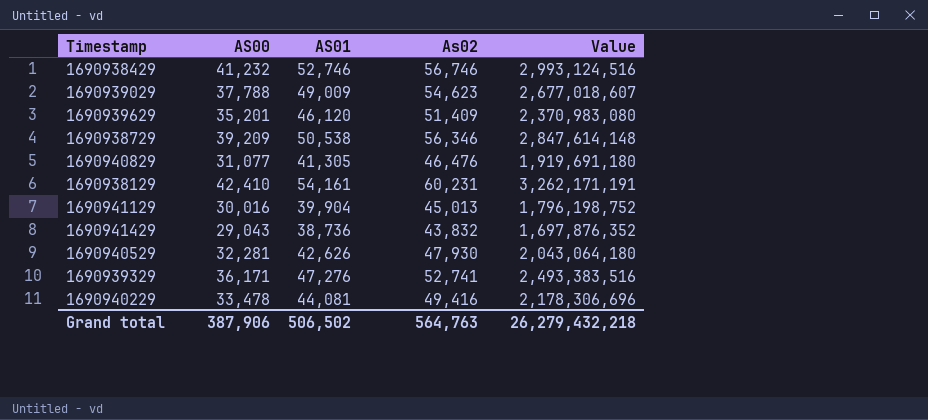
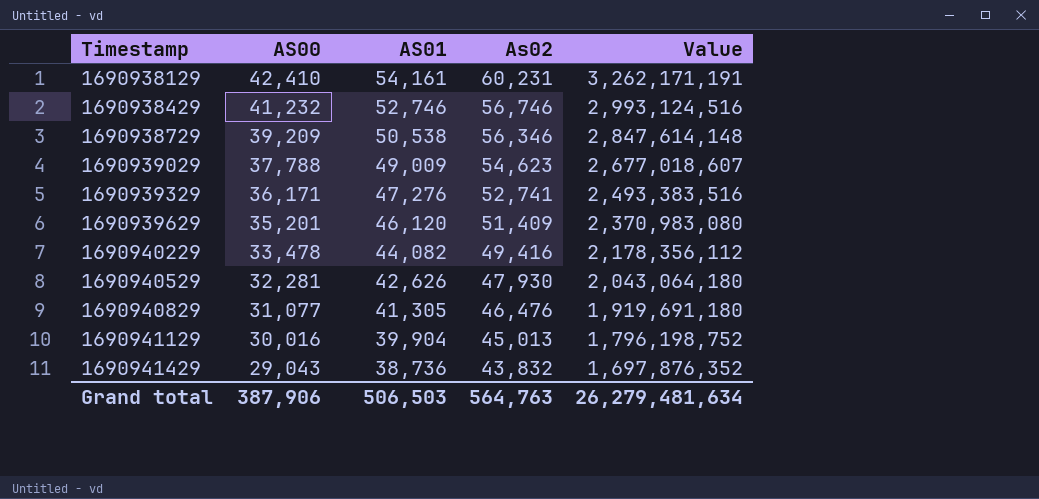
row order: none -> Timestamp ascending
1690940229 | AS01: 44,081 -> 44,082
1690940229 | Value: 2,178,306,696 -> 2,178,356,112
Grand total | AS01: 506,502 -> 506,503
Grand total | Value: 26,279,432,218 -> 26,279,481,634

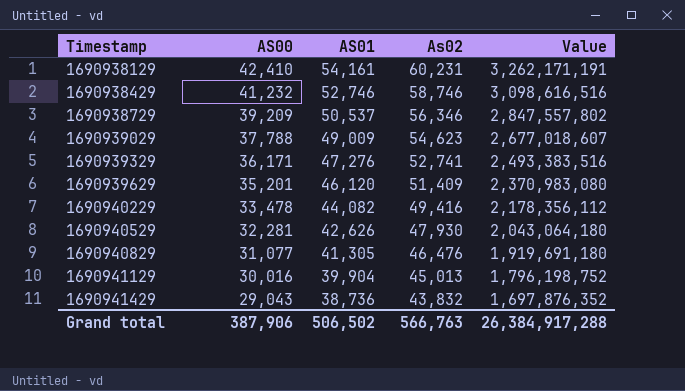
1690938429 | As02: 56,746 -> 58,746
1690938429 | Value: 2,993,124,516 -> 3,098,616,516
1690938729 | AS01: 50,538 -> 50,537
1690938729 | Value: 2,847,614,148 -> 2,847,557,802
Grand total | AS01: 506,503 -> 506,502
Grand total | As02: 564,763 -> 566,763
Grand total | Value: 26,279,481,634 -> 26,384,917,288

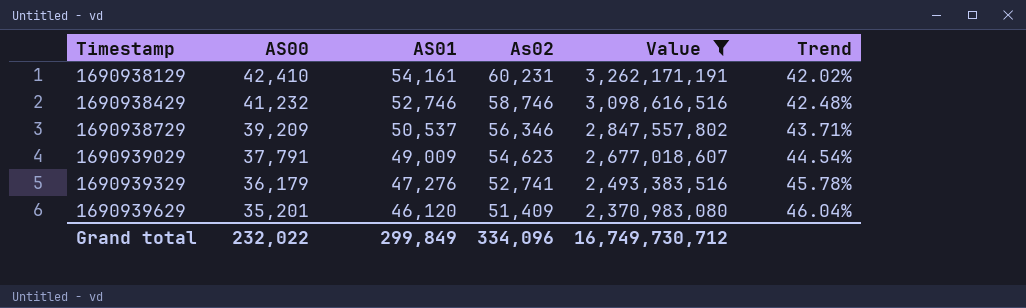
filter: none -> Value >= 2,370,983,080
column Trend | formula: none -> ([As02] - [AS00]) / [AS00]
1690939029 | AS00: 37,788 -> 37,791
1690939329 | AS00: 36,171 -> 36,179
Grand total | AS00: 387,906 -> 232,022
Grand total | AS01: 506,502 -> 299,849
Grand total | As02: 566,763 -> 334,096
Grand total | Value: 26,384,917,288 -> 16,749,730,712

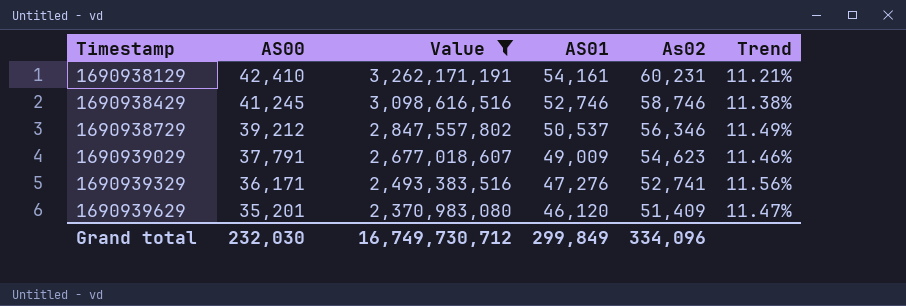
column Value | position: 5 -> 3
column Trend | formula: ([As02] - [AS00]) / [AS00] -> ([As02] - [AS01]) / [AS01]
1690938429 | AS00: 41,232 -> 41,245
1690938729 | AS00: 39,209 -> 39,212
1690939329 | AS00: 36,179 -> 36,171
Grand total | AS00: 232,022 -> 232,030

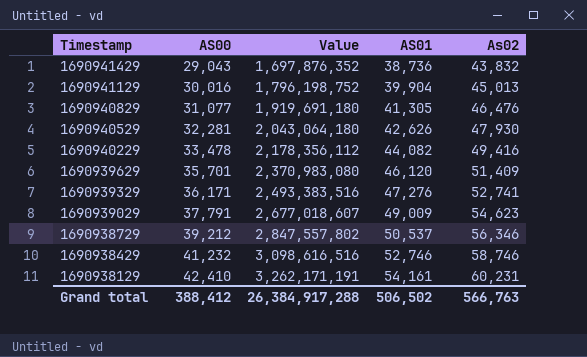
filter: Value >= 2,370,983,080 -> none
row order: Timestamp ascending -> Timestamp descending
column Trend | formula: ([As02] - [AS01]) / [AS01] -> none
1690939629 | AS00: 35,201 -> 35,701
1690938429 | AS00: 41,245 -> 41,232
Grand total | AS00: 232,030 -> 388,412
Grand total | Value: 16,749,730,712 -> 26,384,917,288
Grand total | AS01: 299,849 -> 506,502
Grand total | As02: 334,096 -> 566,763

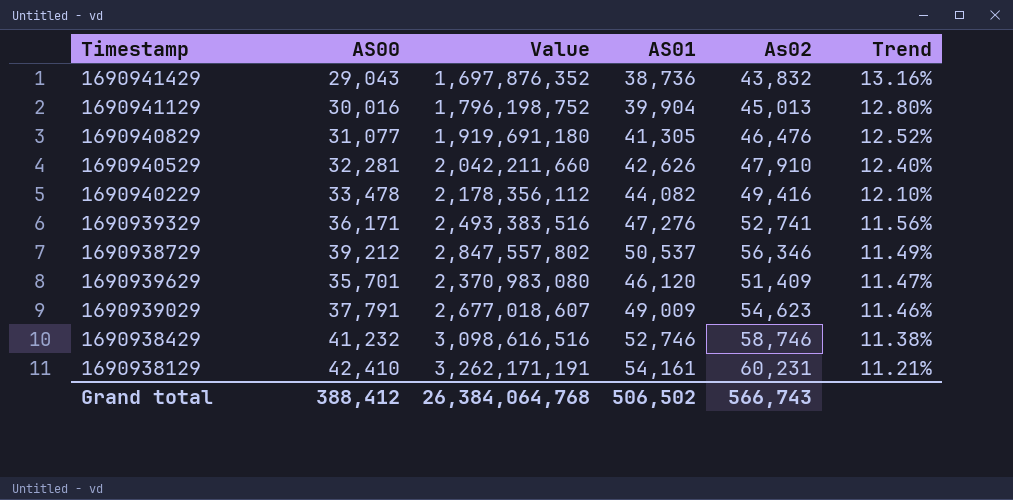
row order: Timestamp descending -> Trend descending
column Trend | formula: none -> ([As02] - [AS01]) / [AS01]
1690940529 | Value: 2,043,064,180 -> 2,042,211,660
1690940529 | As02: 47,930 -> 47,910
Grand total | Value: 26,384,917,288 -> 26,384,064,768
Grand total | As02: 566,763 -> 566,743

